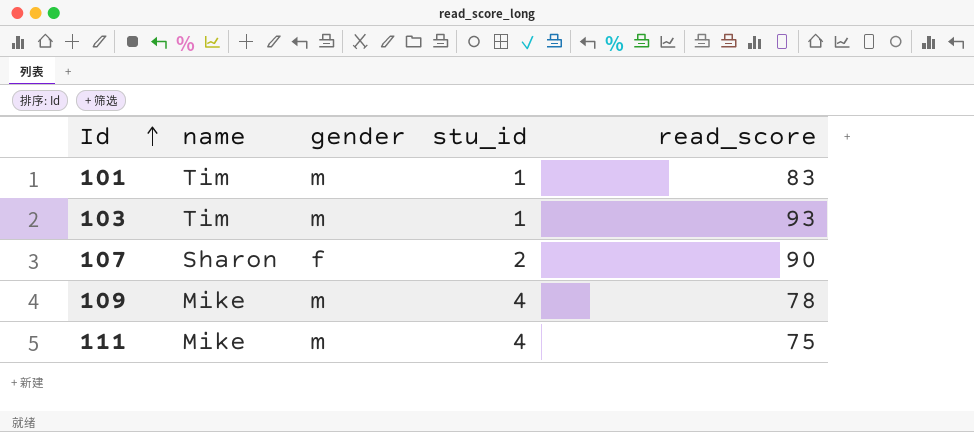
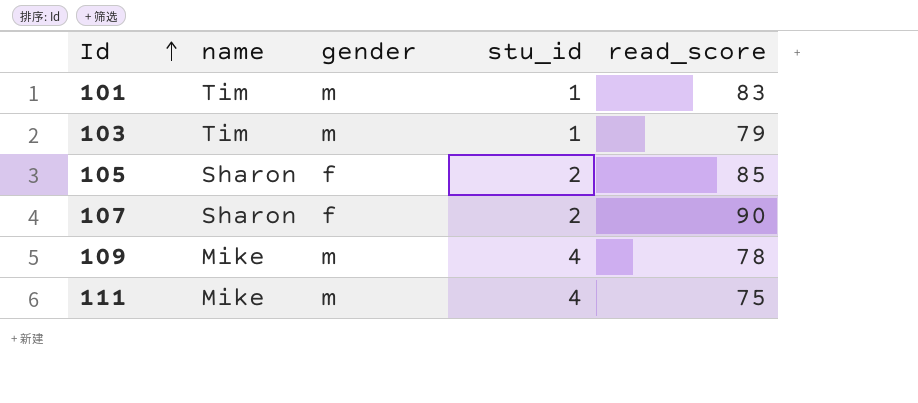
103 | read_score: 93 -> 79
row 105: none -> Sharon | f | 2 | 85

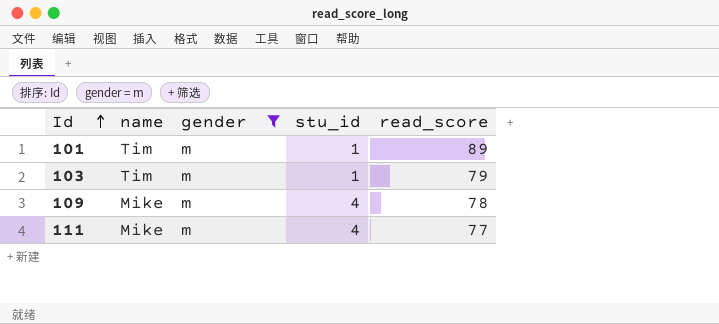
filter: none -> gender = m
101 | read_score: 83 -> 89
111 | read_score: 75 -> 77

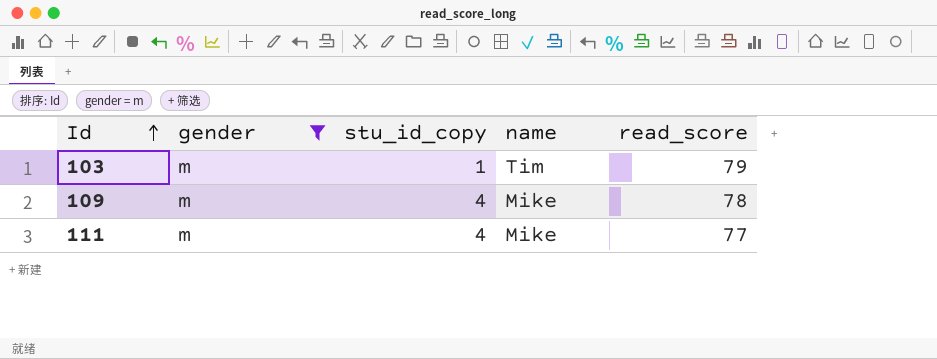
column name: stu_id -> stu_id_copy
column name | position: 2 -> 4
row 101: Tim | m | 1 | 89 -> none

